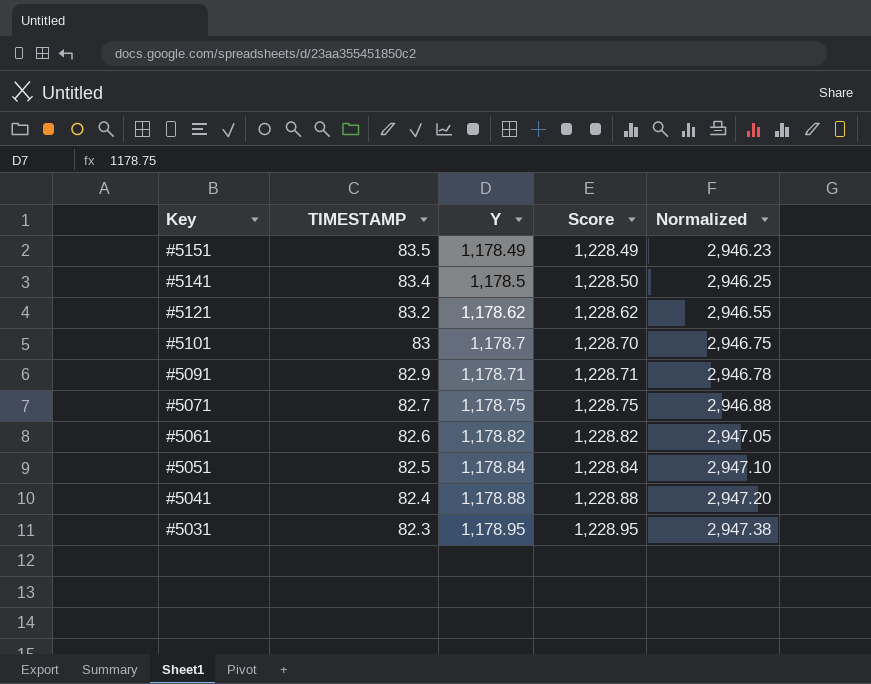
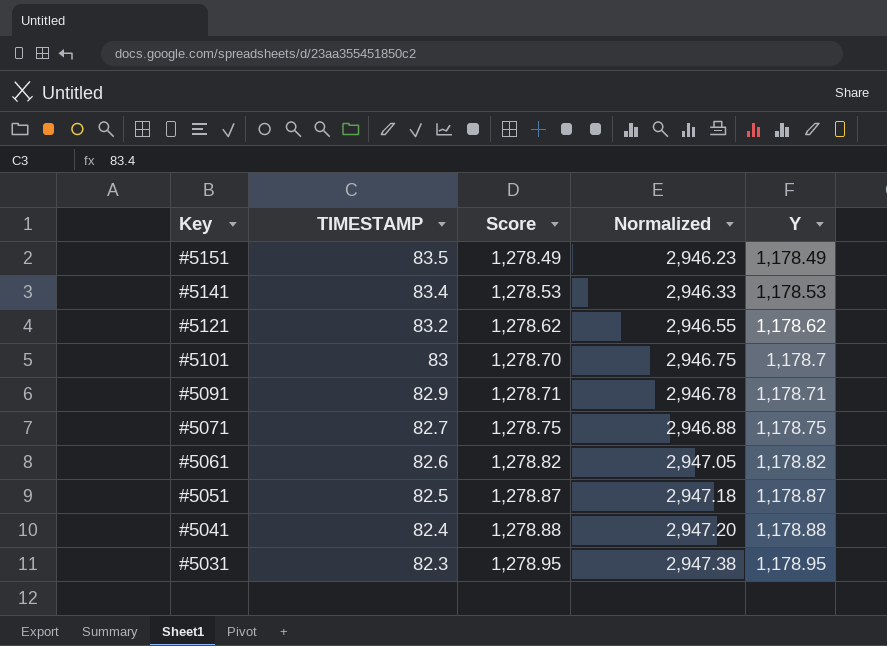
column Score | formula: [Y] + 50 -> [Y] + 100
column Y | position: 3 -> 5
#5141 | Normalized: 2,946.25 -> 2,946.33
#5141 | Y: 1,178.5 -> 1,178.53
#5051 | Normalized: 2,947.10 -> 2,947.18
#5051 | Y: 1,178.84 -> 1,178.87

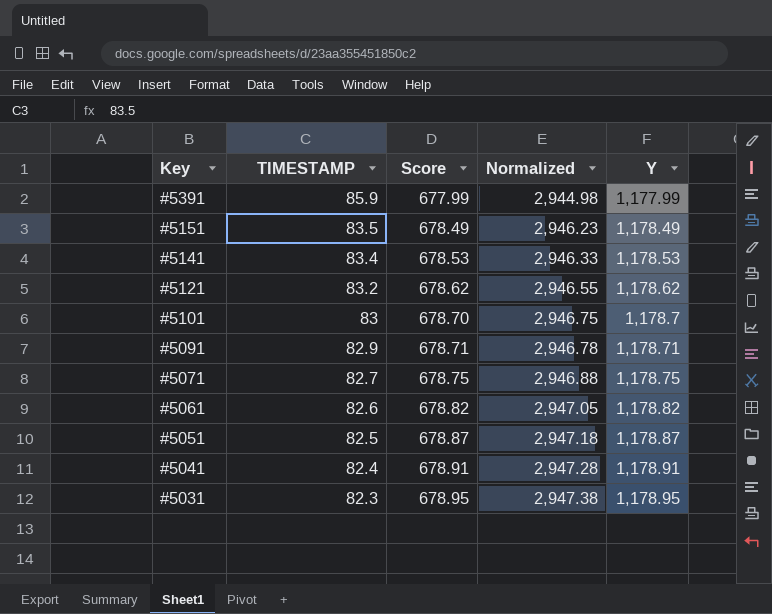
column Score | formula: [Y] + 100 -> [Y] - 500
row #5391: none -> 85.9 | 677.99 | 2,944.98 | 1,177.99
#5041 | Normalized: 2,947.20 -> 2,947.28
#5041 | Y: 1,178.88 -> 1,178.91

